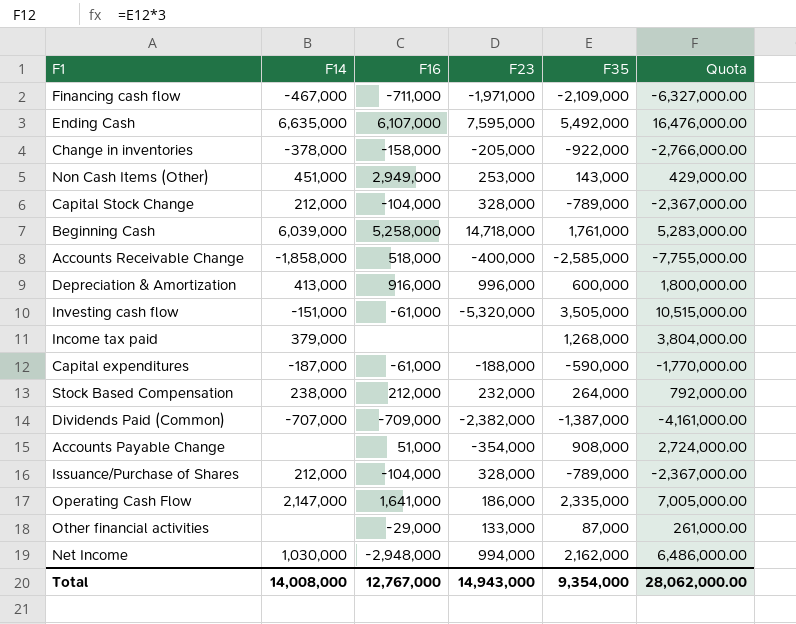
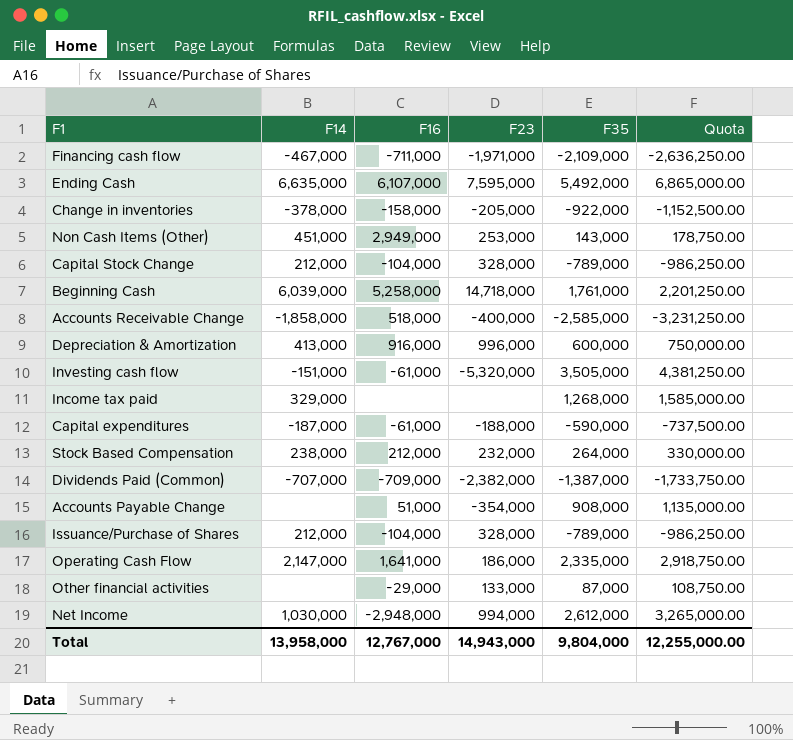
column Quota | formula: [F35] * 3 -> [F35] * 1.25
Income tax paid | F14: 379,000 -> 329,000
Net Income | F35: 2,162,000 -> 2,612,000
Total | F14: 14,008,000 -> 13,958,000
Total | F35: 9,354,000 -> 9,804,000
Total | Quota: 28,062,000.00 -> 12,255,000.00

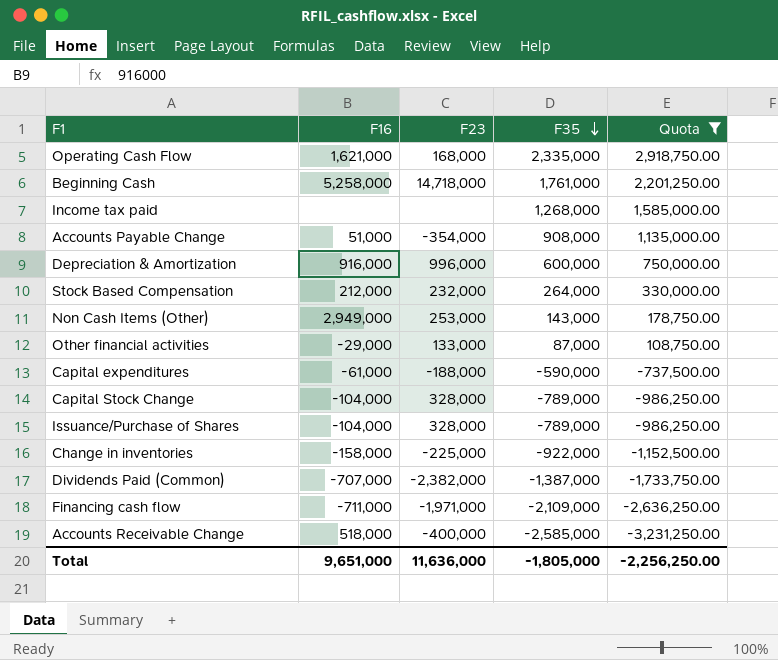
filter: none -> Quota <= 2,918,750.00
row order: none -> F35 descending
column F14 | position: 2 -> none
Operating Cash Flow | F16: 1,641,000 -> 1,621,000
Operating Cash Flow | F23: 186,000 -> 168,000
Change in inventories | F23: -205,000 -> -225,000
Dividends Paid (Common) | F16: -709,000 -> -707,000
Total | F16: 12,767,000 -> 9,651,000
Total | F23: 14,943,000 -> 11,636,000
Total | F35: 9,804,000 -> -1,805,000
Total | Quota: 12,255,000.00 -> -2,256,250.00

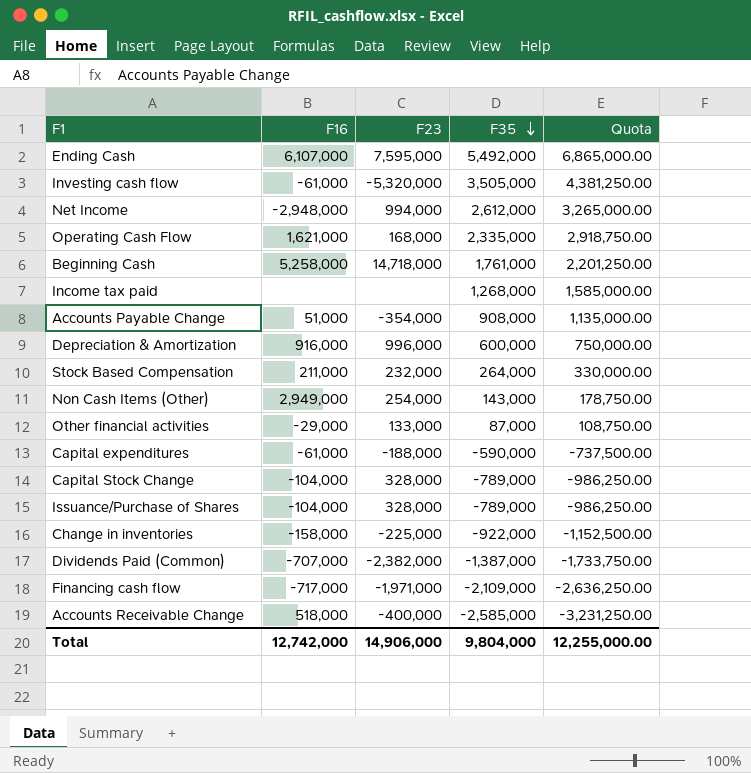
filter: Quota <= 2,918,750.00 -> none
Stock Based Compensation | F16: 212,000 -> 211,000
Non Cash Items (Other) | F23: 253,000 -> 254,000
Financing cash flow | F16: -711,000 -> -717,000
Total | F16: 9,651,000 -> 12,742,000
Total | F23: 11,636,000 -> 14,906,000
Total | F35: -1,805,000 -> 9,804,000
Total | Quota: -2,256,250.00 -> 12,255,000.00

